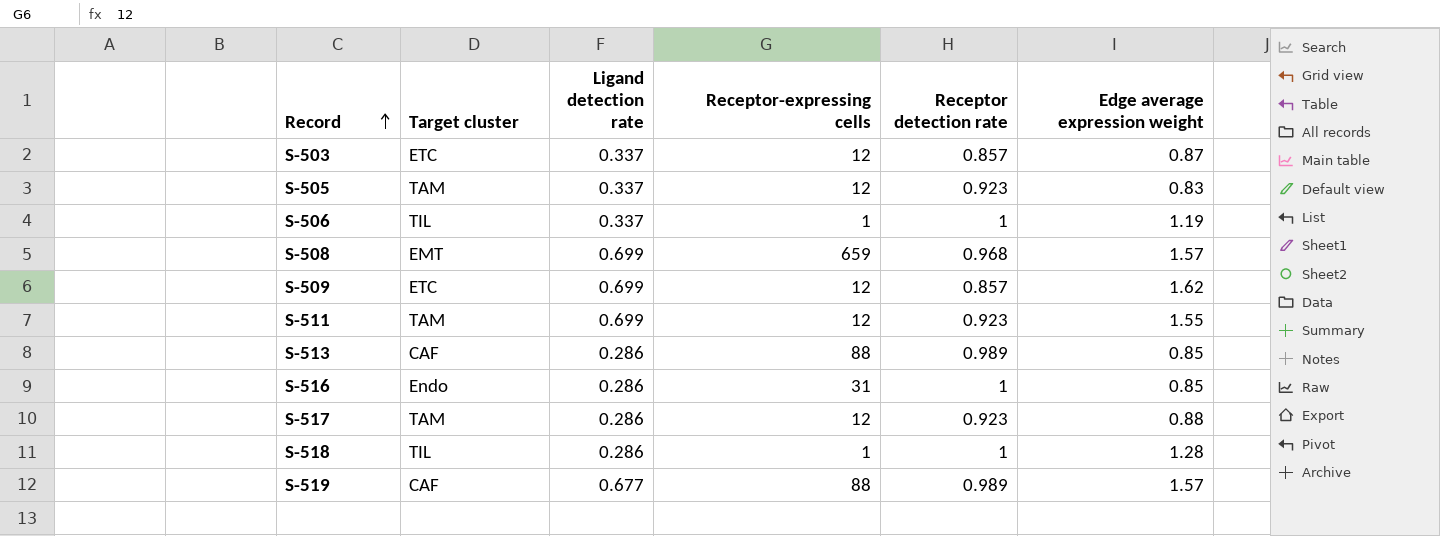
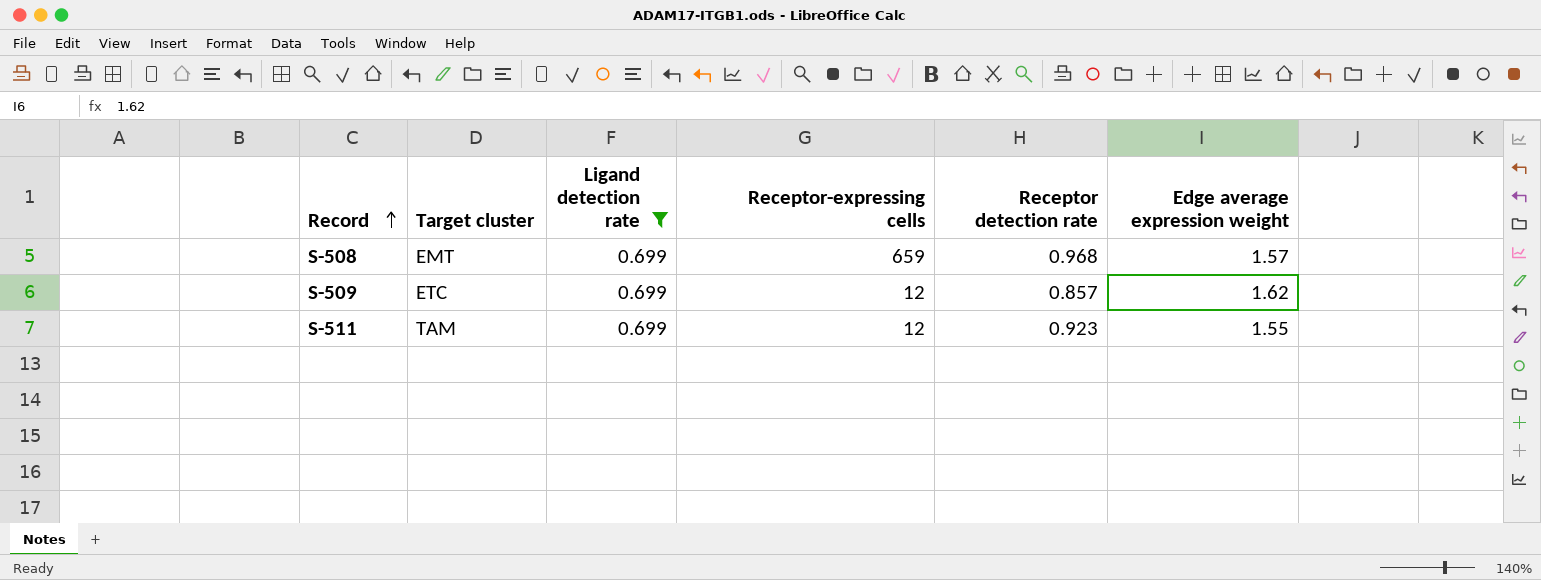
filter: none -> Ligand detection rate = 0.699

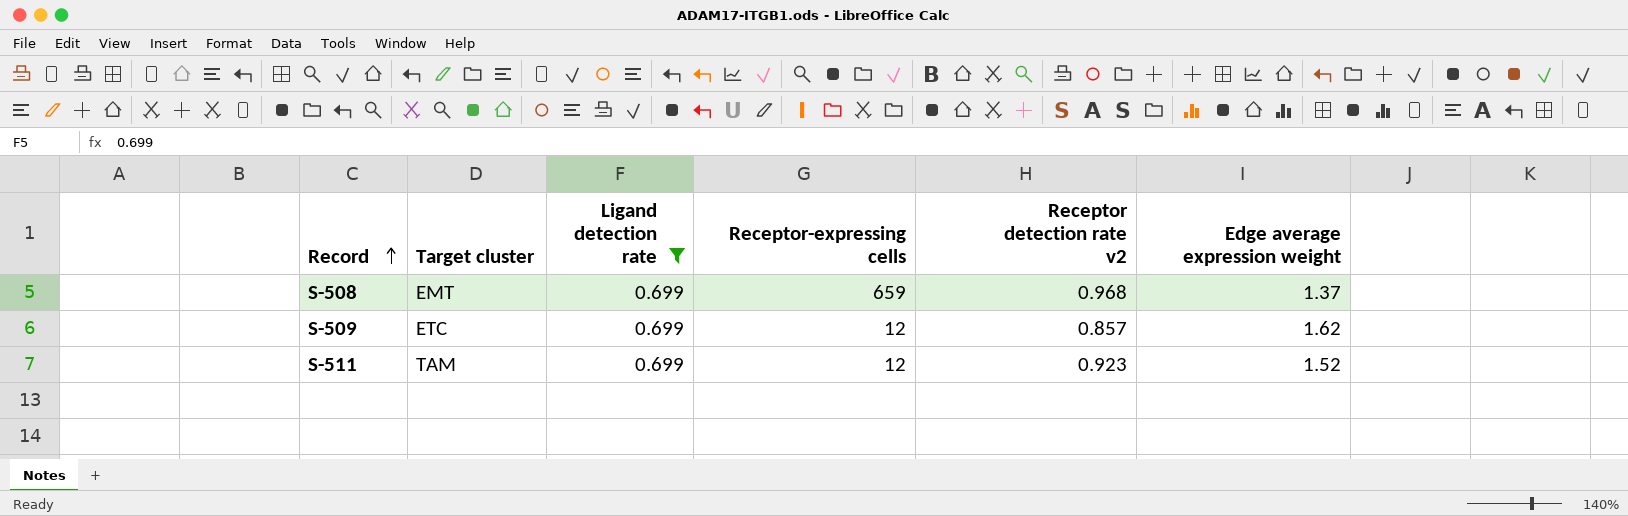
column name: Receptor detection rate -> Receptor detection rate v2
S-508 | Edge average expression weight: 1.57 -> 1.37
S-511 | Edge average expression weight: 1.55 -> 1.52

